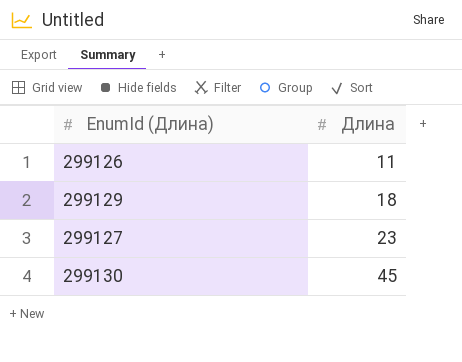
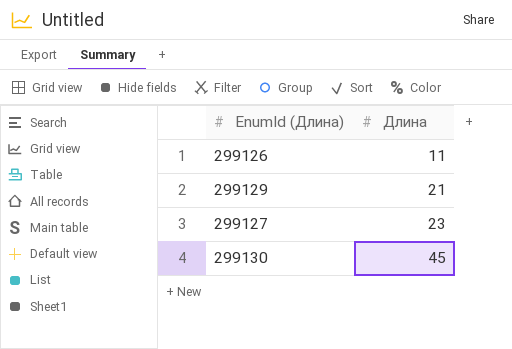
299129 | Длина: 18 -> 21

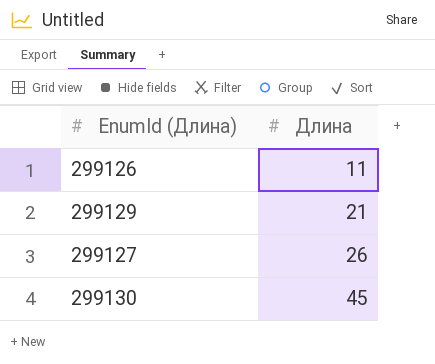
299127 | Длина: 23 -> 26

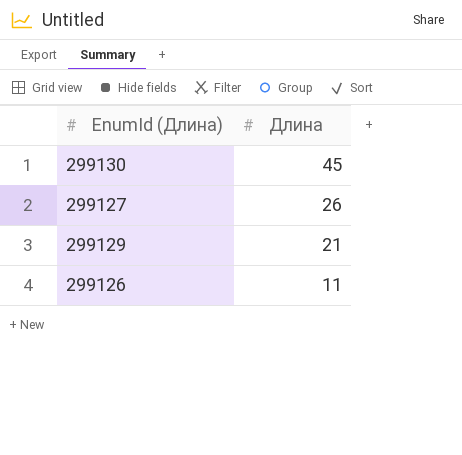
row order: Длина ascending -> Длина descending

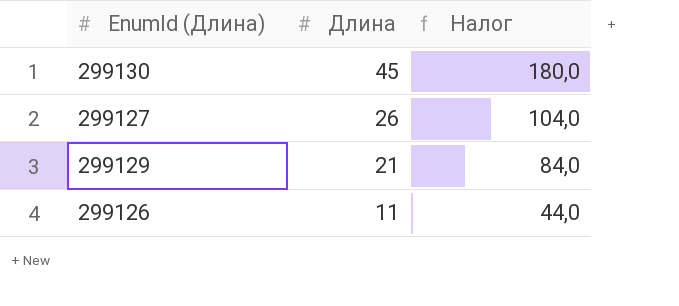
column Налог | formula: none -> [Длина] * 4

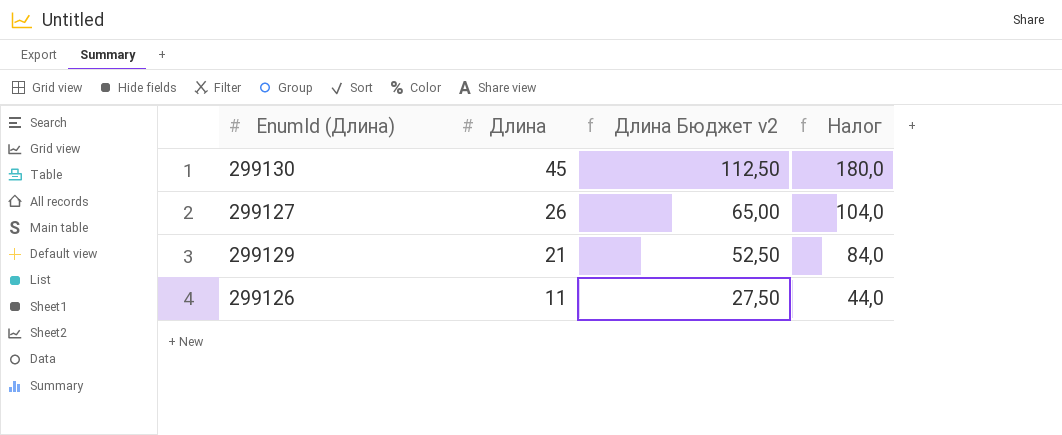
column Длина Бюджет v2 | formula: none -> [Длина] * 2,5

